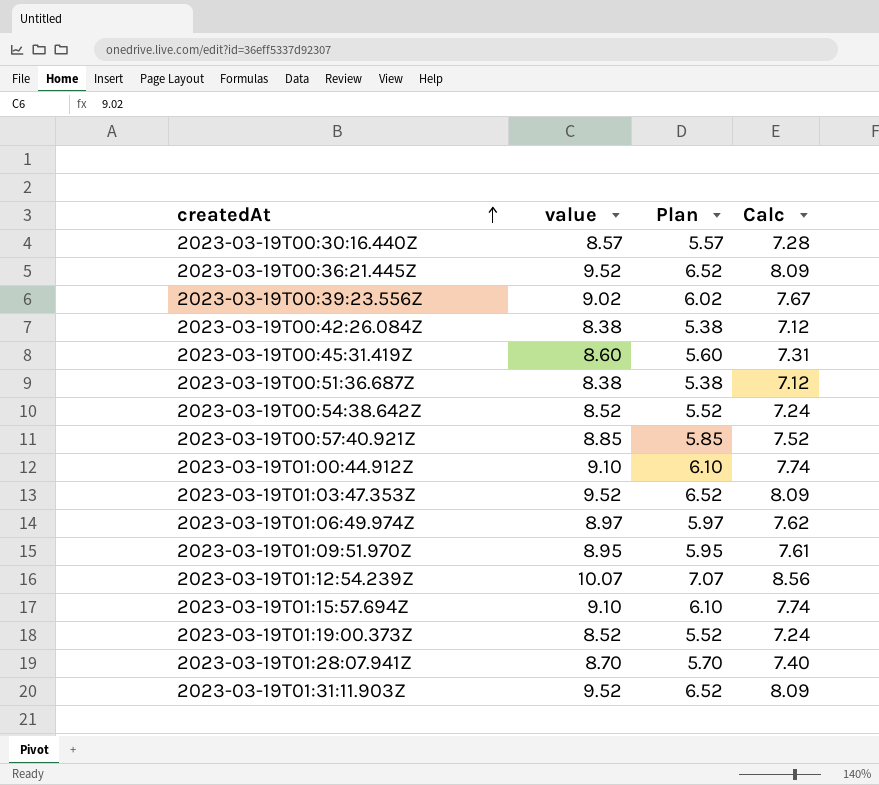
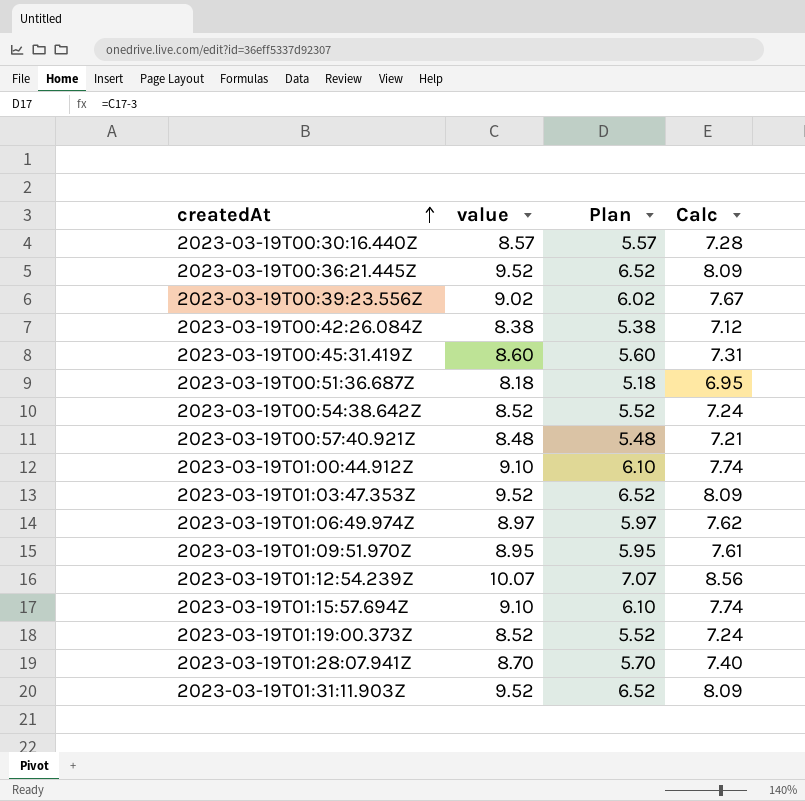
2023-03-19T00:51:36.687Z | value: 8.38 -> 8.18
2023-03-19T00:51:36.687Z | Plan: 5.38 -> 5.18
2023-03-19T00:51:36.687Z | Calc: 7.12 -> 6.95
2023-03-19T00:57:40.921Z | value: 8.85 -> 8.48
2023-03-19T00:57:40.921Z | Plan: 5.85 -> 5.48
2023-03-19T00:57:40.921Z | Calc: 7.52 -> 7.21

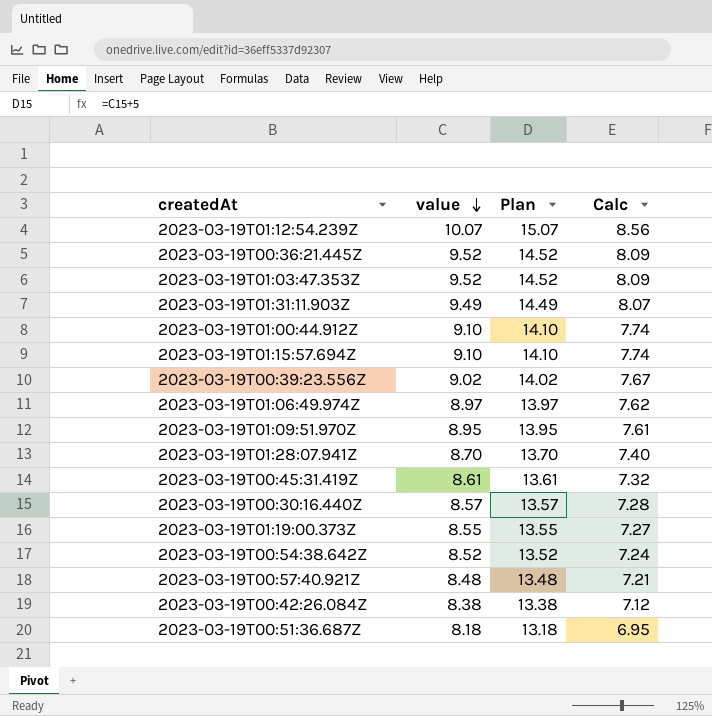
row order: createdAt ascending -> value descending
column Plan | formula: [value] - 3 -> [value] + 5
2023-03-19T01:31:11.903Z | value: 9.52 -> 9.49
2023-03-19T01:31:11.903Z | Calc: 8.09 -> 8.07
2023-03-19T00:45:31.419Z | value: 8.60 -> 8.61
2023-03-19T00:45:31.419Z | Calc: 7.31 -> 7.32
2023-03-19T01:19:00.373Z | value: 8.52 -> 8.55
2023-03-19T01:19:00.373Z | Calc: 7.24 -> 7.27

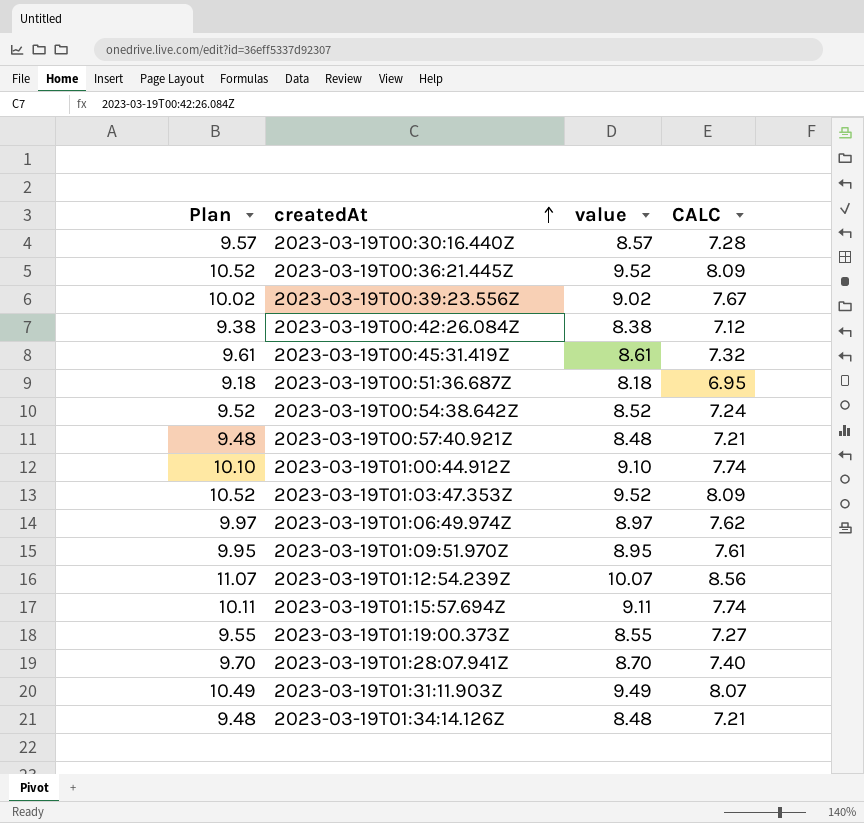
row order: value descending -> createdAt ascending
column Plan | formula: [value] + 5 -> [value] + 1
column Plan | position: 3 -> 1
column name: Calc -> CALC
2023-03-19T01:15:57.694Z | value: 9.10 -> 9.11
row 2023-03-19T01:34:14.126Z: none -> 9.48 | 8.48 | 7.21

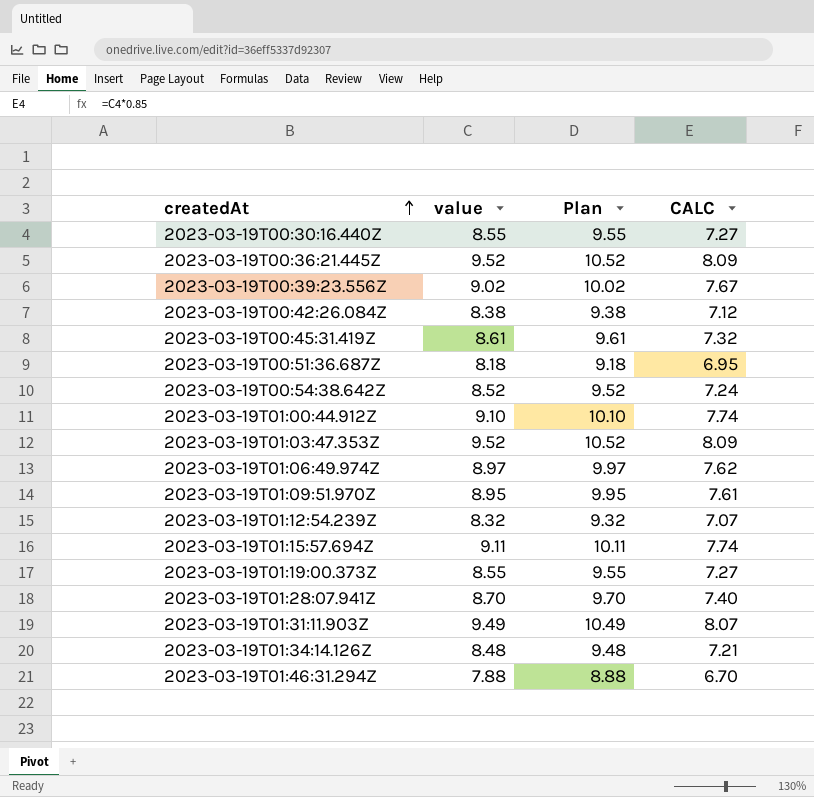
column Plan | position: 1 -> 3
row 2023-03-19T00:57:40.921Z: 9.48 | 8.48 | 7.21 -> none
2023-03-19T00:30:16.440Z | value: 8.57 -> 8.55
2023-03-19T00:30:16.440Z | Plan: 9.57 -> 9.55
2023-03-19T00:30:16.440Z | CALC: 7.28 -> 7.27
2023-03-19T01:12:54.239Z | value: 10.07 -> 8.32
2023-03-19T01:12:54.239Z | Plan: 11.07 -> 9.32
2023-03-19T01:12:54.239Z | CALC: 8.56 -> 7.07
row 2023-03-19T01:46:31.294Z: none -> 7.88 | 8.88 | 6.70

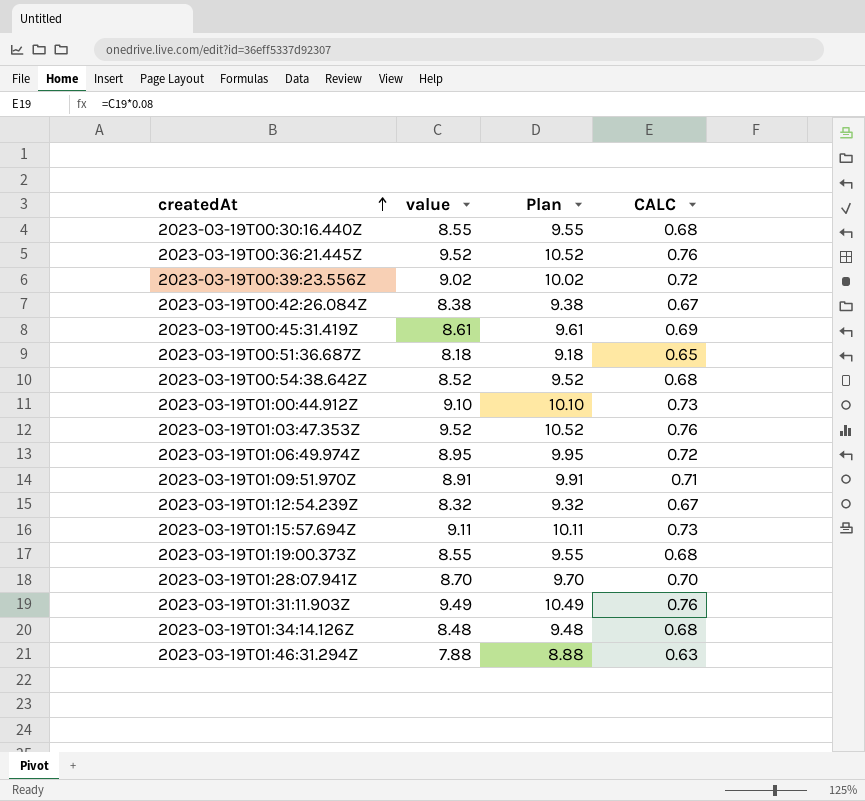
column CALC | formula: [value] * 0.85 -> [value] * 0.08
2023-03-19T01:06:49.974Z | value: 8.97 -> 8.95
2023-03-19T01:06:49.974Z | Plan: 9.97 -> 9.95
2023-03-19T01:09:51.970Z | value: 8.95 -> 8.91
2023-03-19T01:09:51.970Z | Plan: 9.95 -> 9.91

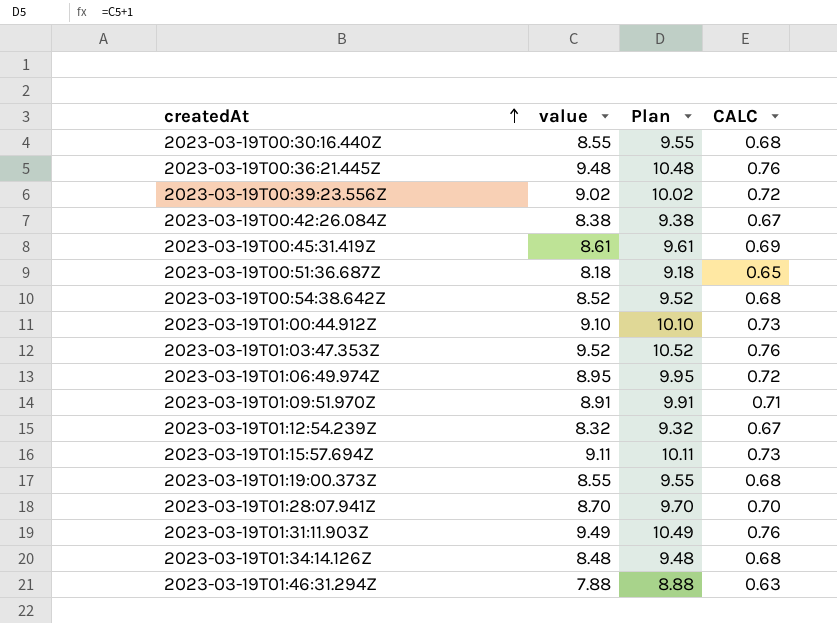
2023-03-19T00:36:21.445Z | value: 9.52 -> 9.48
2023-03-19T00:36:21.445Z | Plan: 10.52 -> 10.48

